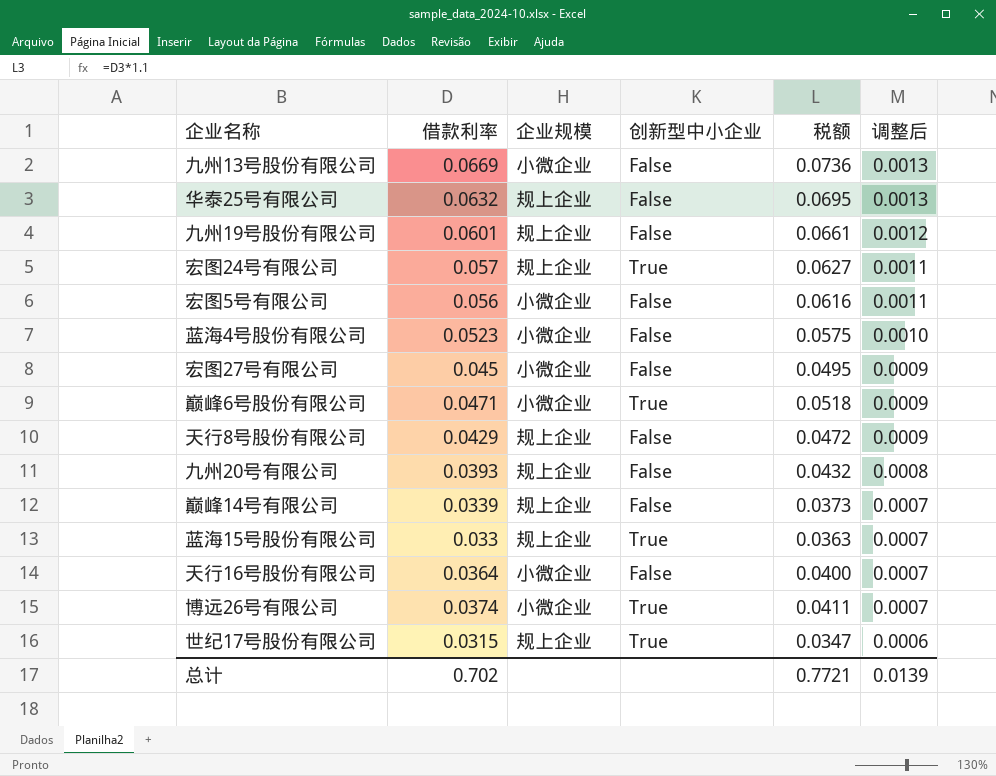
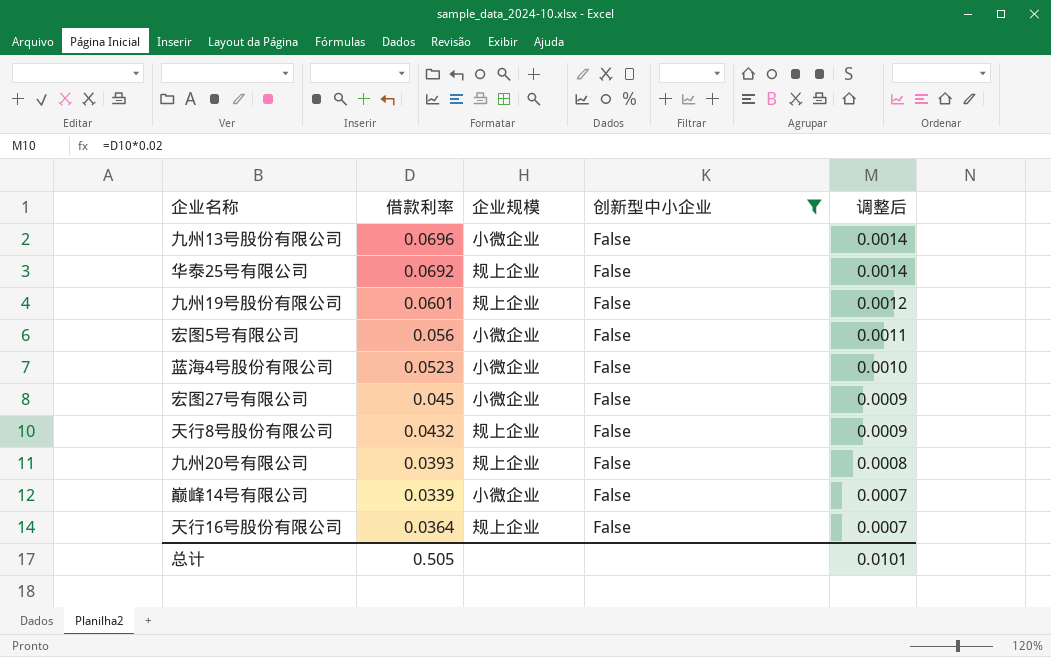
filter: none -> 创新型中小企业 = False
column 税额 | formula: [借款利率] * 1.1 -> none
九州13号股份有限公司 | 借款利率: 0.0669 -> 0.0696
九州13号股份有限公司 | 调整后: 0.0013 -> 0.0014
华泰25号有限公司 | 借款利率: 0.0632 -> 0.0692
华泰25号有限公司 | 调整后: 0.0013 -> 0.0014
天行8号股份有限公司 | 借款利率: 0.0429 -> 0.0432
巅峰14号有限公司 | 企业规模: 规上企业 -> 小微企业
天行16号股份有限公司 | 企业规模: 小微企业 -> 规上企业
总计 | 借款利率: 0.702 -> 0.505
总计 | 调整后: 0.0139 -> 0.0101

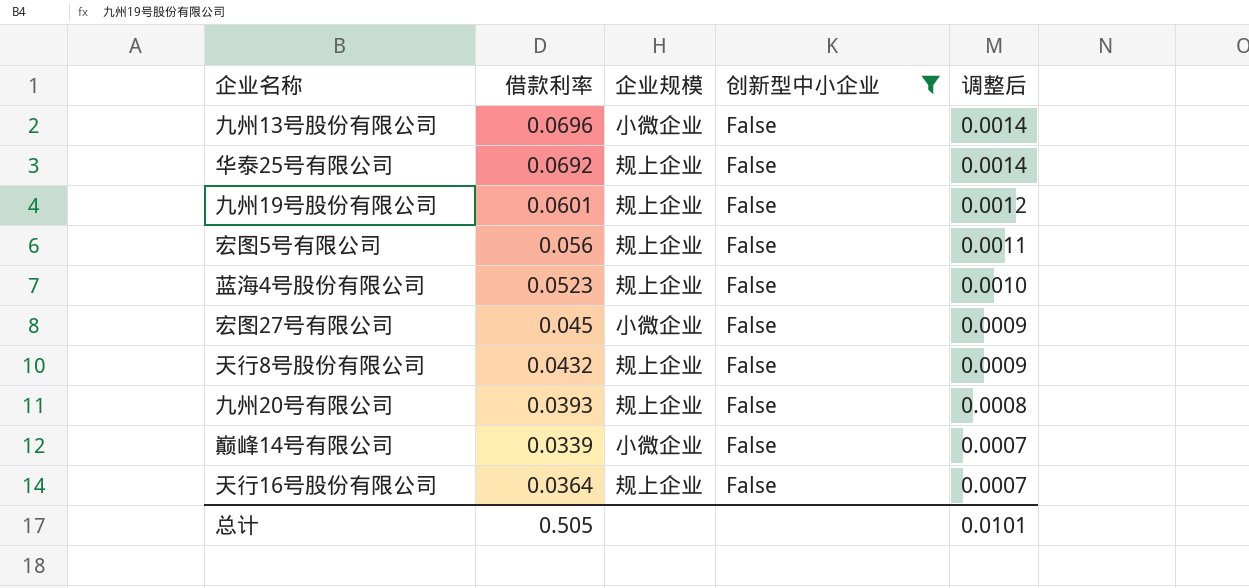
宏图5号有限公司 | 企业规模: 小微企业 -> 规上企业
蓝海4号股份有限公司 | 企业规模: 小微企业 -> 规上企业

